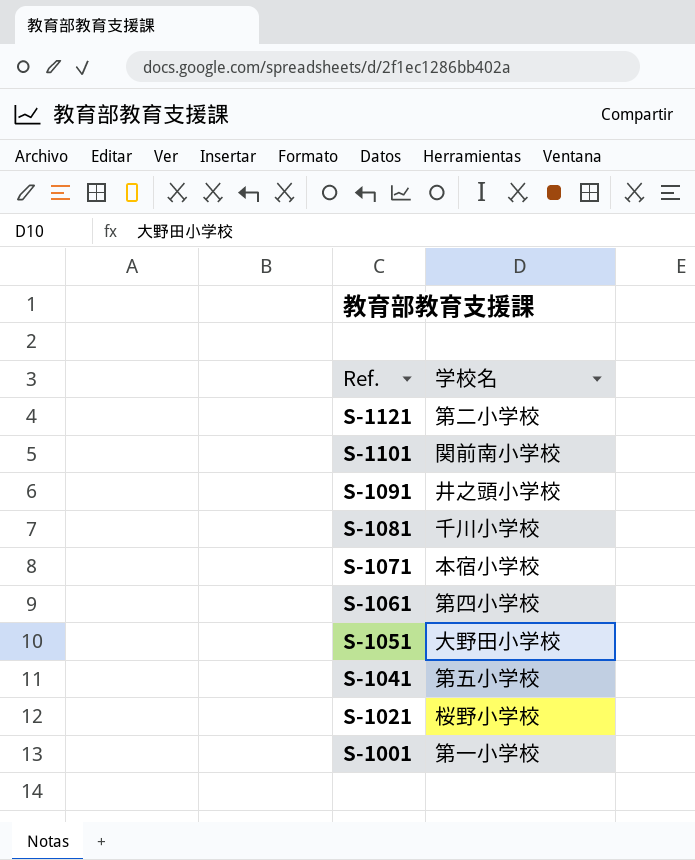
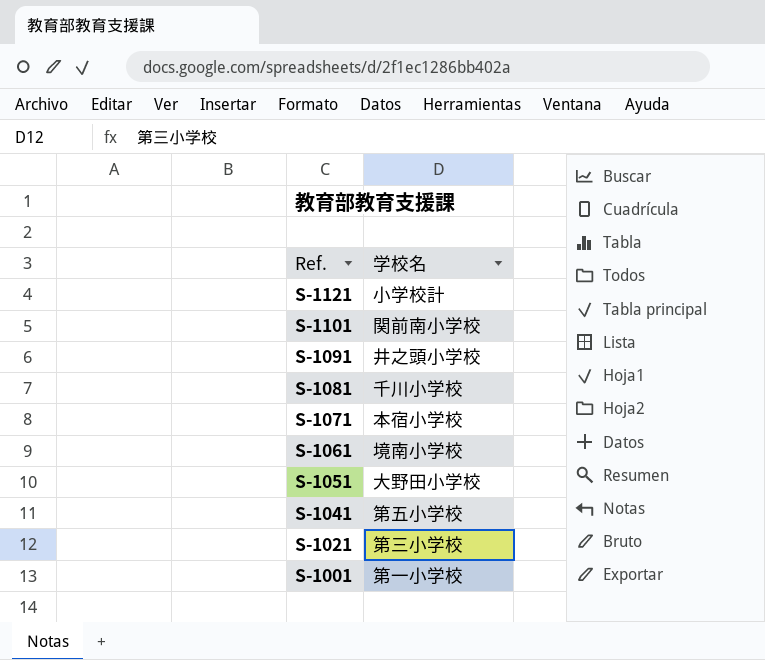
S-1121 | 学校名: 第二小学校 -> 小学校計
S-1061 | 学校名: 第四小学校 -> 境南小学校
S-1021 | 学校名: 桜野小学校 -> 第三小学校

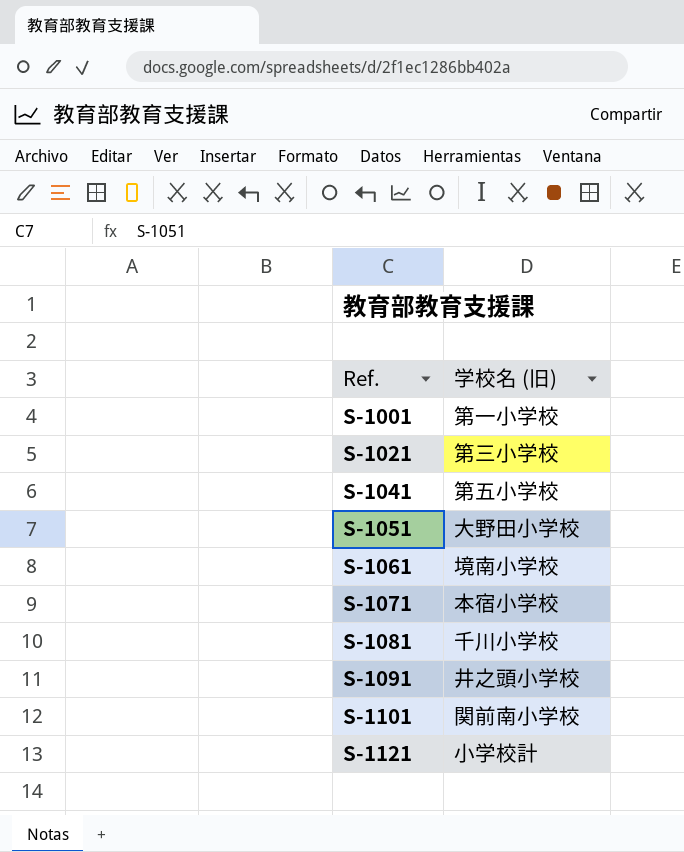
row order: Ref. descending -> Ref. ascending
column name: 学校名 -> 学校名 (旧)

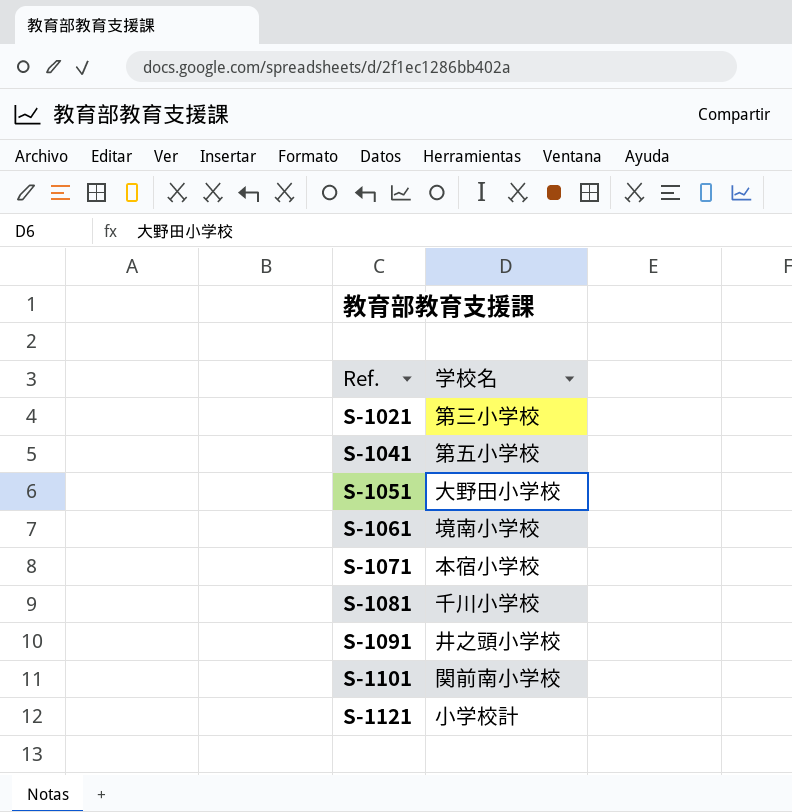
column name: 学校名 (旧) -> 学校名
row S-1001: 第一小学校 -> none

